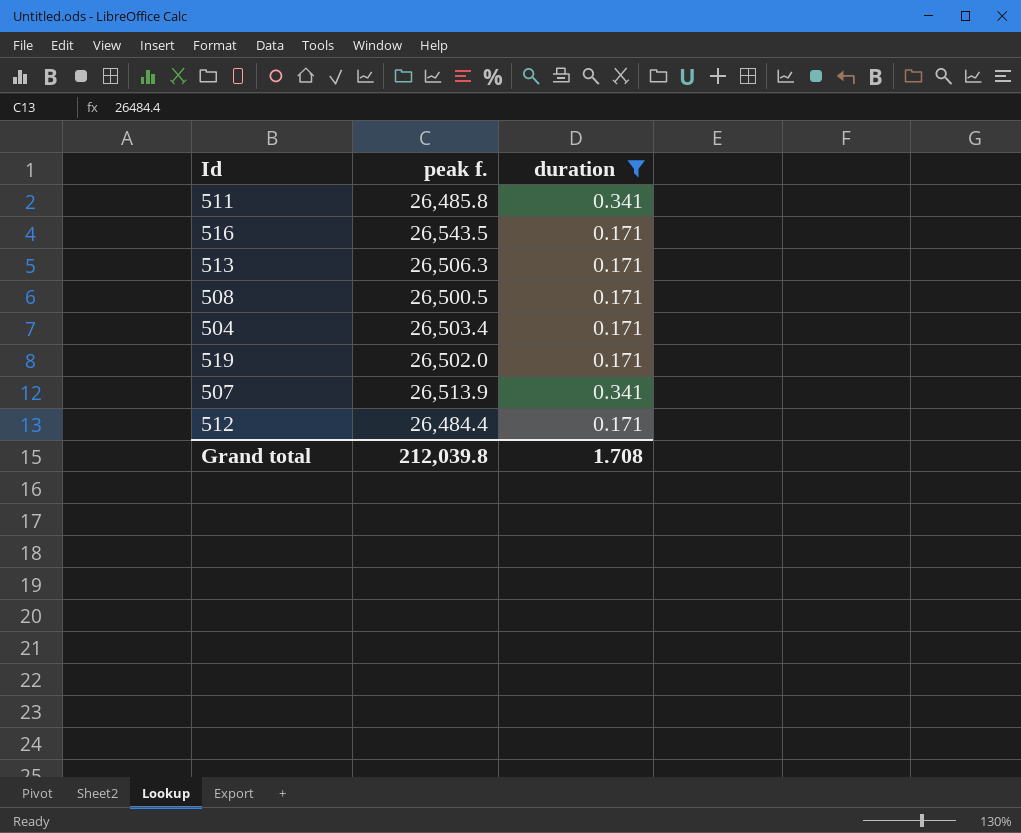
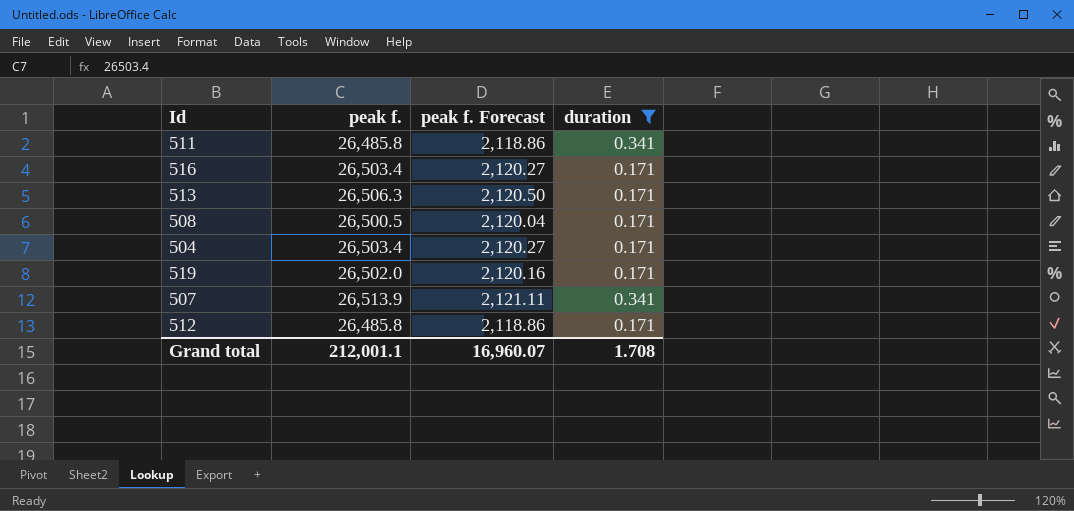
column peak f. Forecast | formula: none -> [peak f.] * 0.08
516 | peak f.: 26,543.5 -> 26,503.4
512 | peak f.: 26,484.4 -> 26,485.8
Grand total | peak f.: 212,039.8 -> 212,001.1

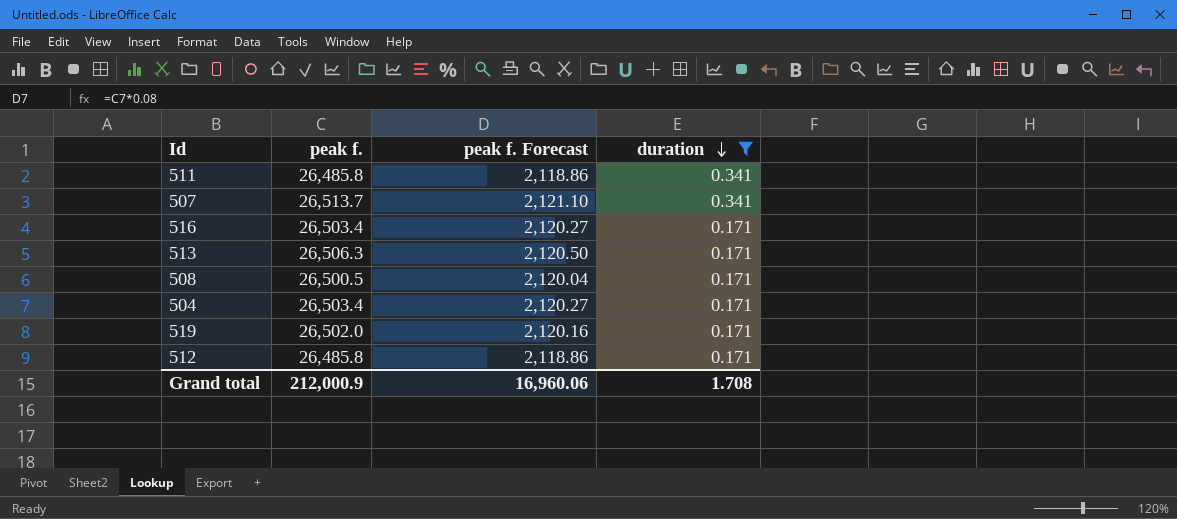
row order: none -> duration descending
507 | peak f.: 26,513.9 -> 26,513.7
507 | peak f. Forecast: 2,121.11 -> 2,121.10
Grand total | peak f.: 212,001.1 -> 212,000.9
Grand total | peak f. Forecast: 16,960.07 -> 16,960.06

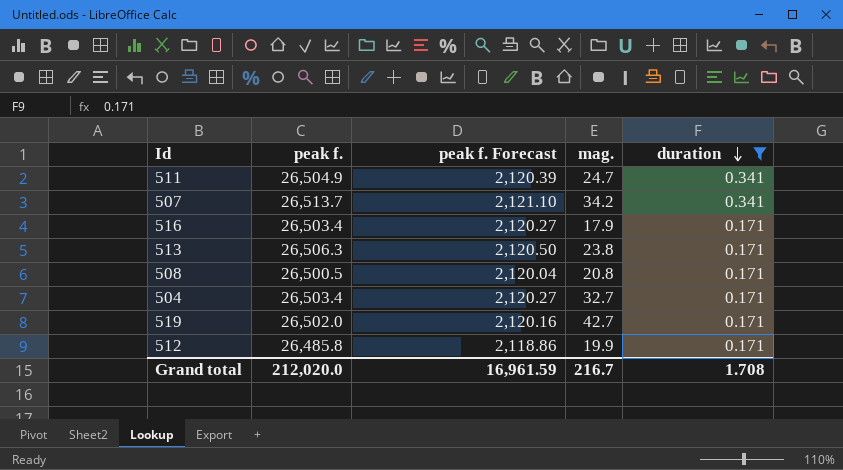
column mag. | position: none -> 4
511 | peak f.: 26,485.8 -> 26,504.9
511 | peak f. Forecast: 2,118.86 -> 2,120.39
Grand total | peak f.: 212,000.9 -> 212,020.0
Grand total | peak f. Forecast: 16,960.06 -> 16,961.59

